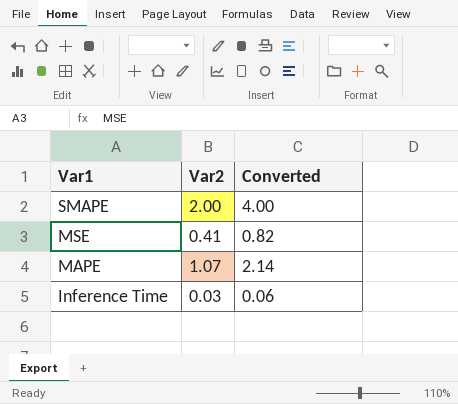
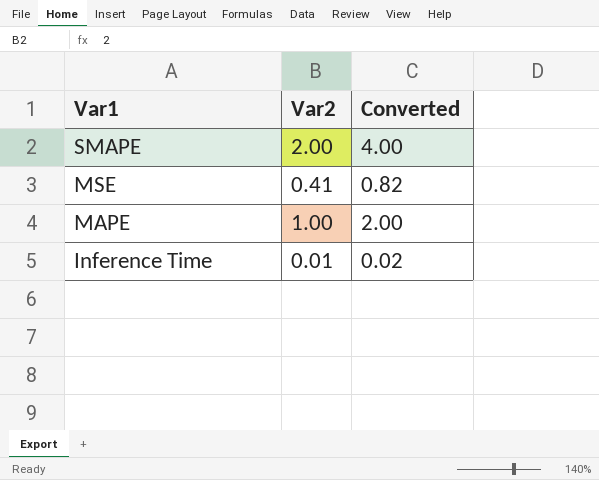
MAPE | Var2: 1.07 -> 1.00
MAPE | Converted: 2.14 -> 2.00
Inference Time | Var2: 0.03 -> 0.01
Inference Time | Converted: 0.06 -> 0.02

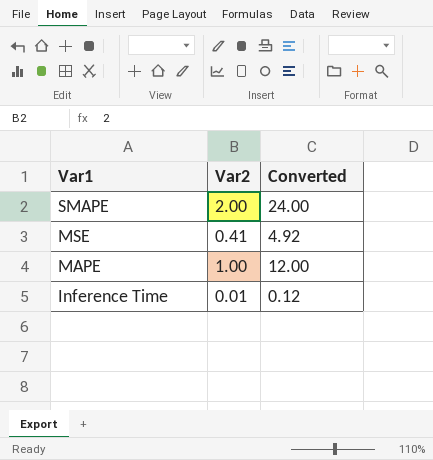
column Converted | formula: [Var2] * 2 -> [Var2] * 12

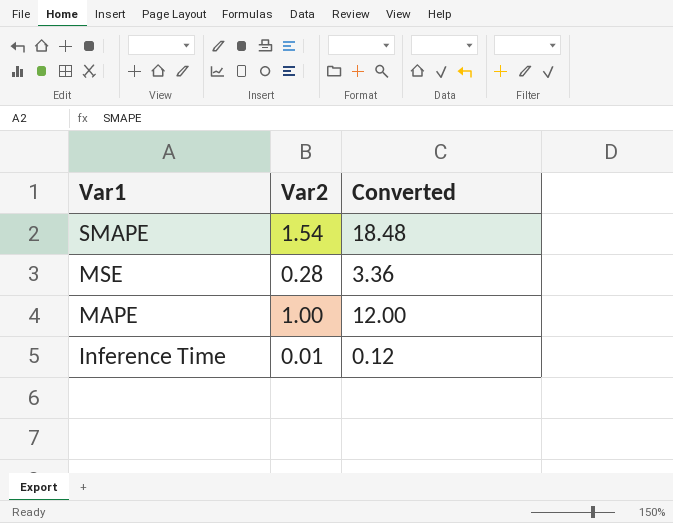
SMAPE | Var2: 2.00 -> 1.54
SMAPE | Converted: 24.00 -> 18.48
MSE | Var2: 0.41 -> 0.28
MSE | Converted: 4.92 -> 3.36

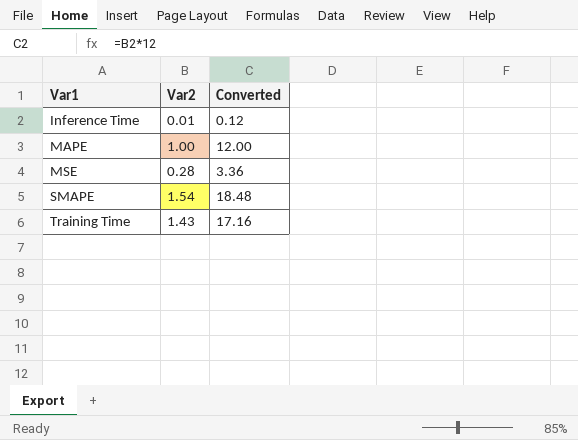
row order: Var1 descending -> Var1 ascending
row Training Time: none -> 1.43 | 17.16

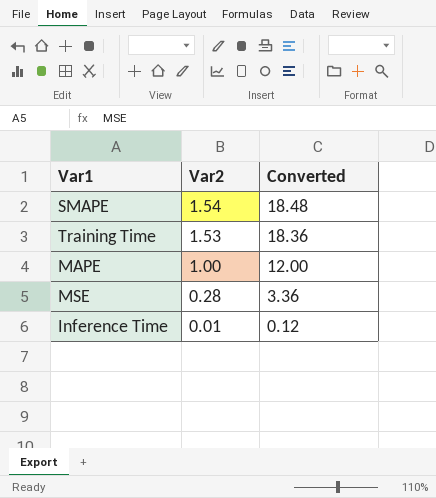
row order: Var1 ascending -> Var2 descending
Training Time | Var2: 1.43 -> 1.53
Training Time | Converted: 17.16 -> 18.36

